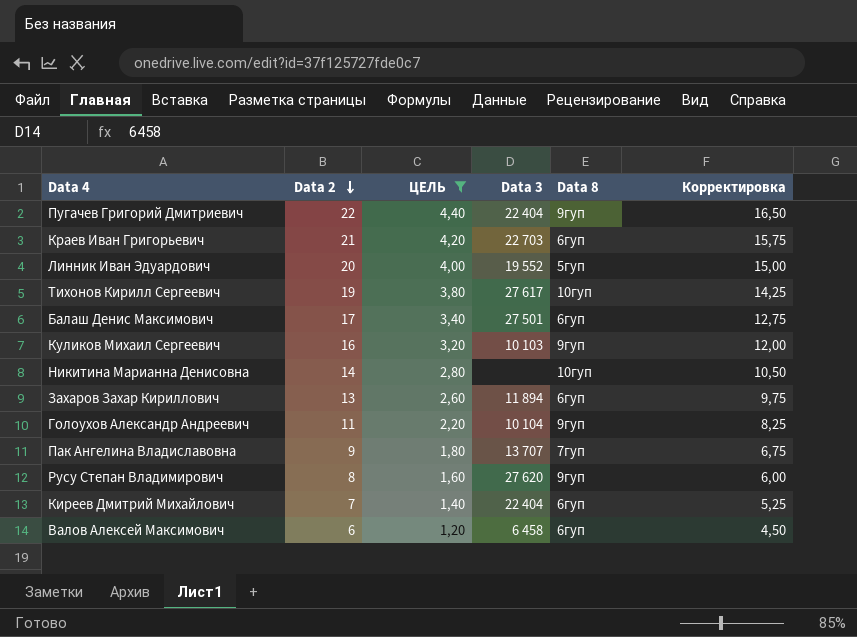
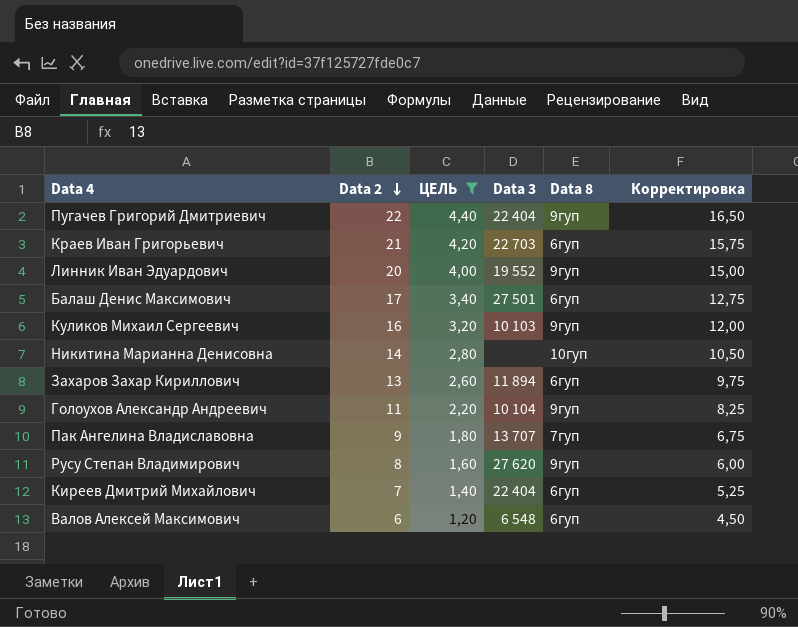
row Тихонов Кирилл Сергеевич: 19 | 3,80 | 27 617 | 10гуп | 14,25 -> none
Линник Иван Эдуардович | Data 8: 5гуп -> 9гуп
Валов Алексей Максимович | Data 3: 6 458 -> 6 548

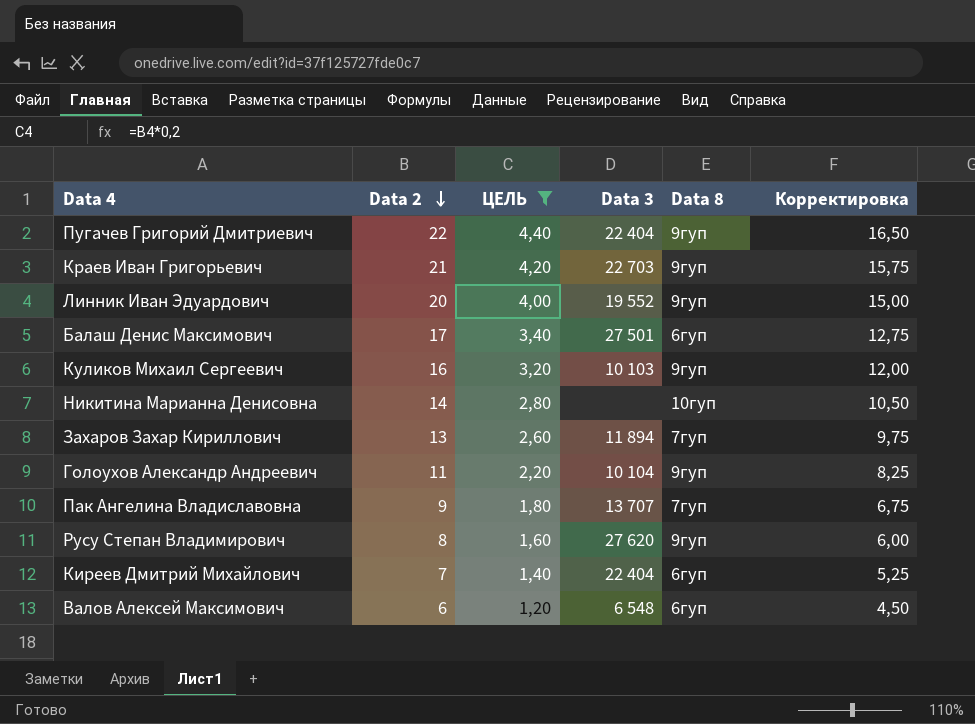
Краев Иван Григорьевич | Data 8: 6гуп -> 9гуп
Захаров Захар Кириллович | Data 8: 6гуп -> 7гуп

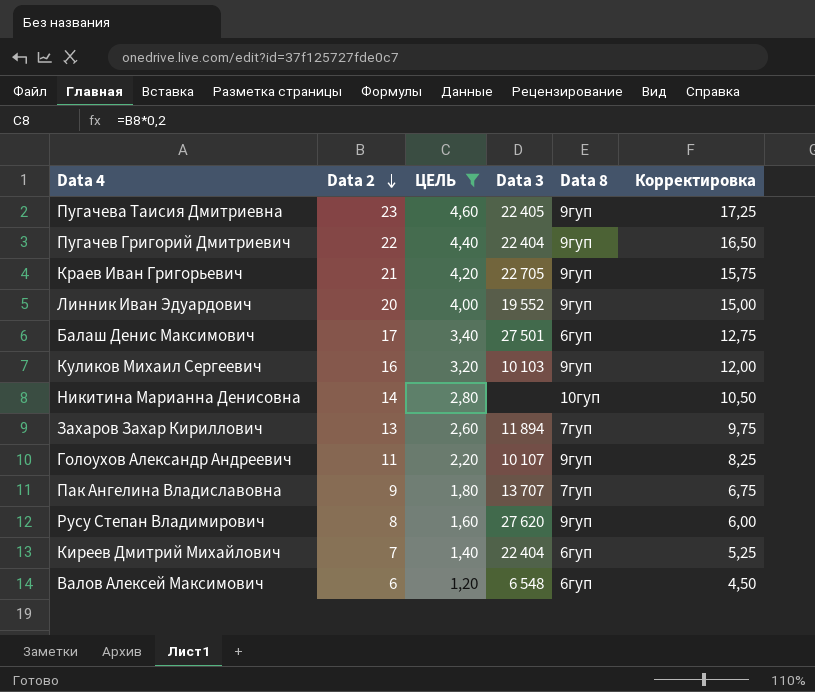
row Пугачева Таисия Дмитриевна: none -> 23 | 4,60 | 22 405 | 9гуп | 17,25
Краев Иван Григорьевич | Data 3: 22 703 -> 22 705
Голоухов Александр Андреевич | Data 3: 10 104 -> 10 107

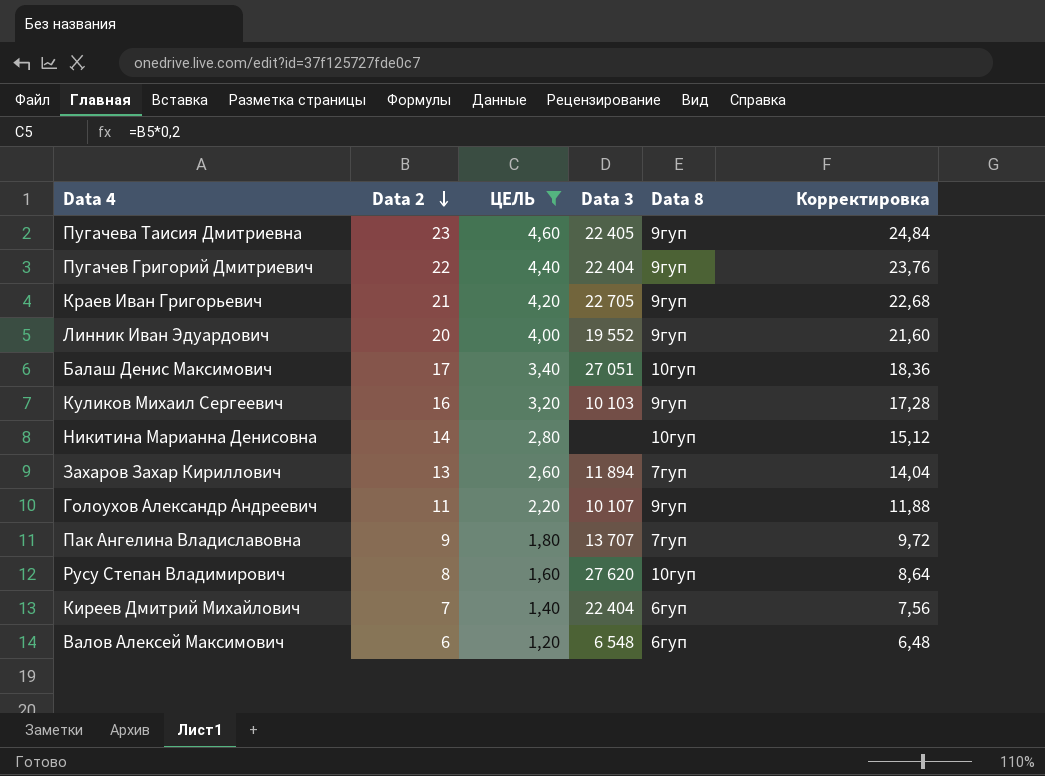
column Корректировка | formula: [Data 2] * 0,75 -> [Data 2] * 1,08
Балаш Денис Максимович | Data 3: 27 501 -> 27 051
Балаш Денис Максимович | Data 8: 6гуп -> 10гуп
Русу Степан Владимирович | Data 8: 9гуп -> 10гуп

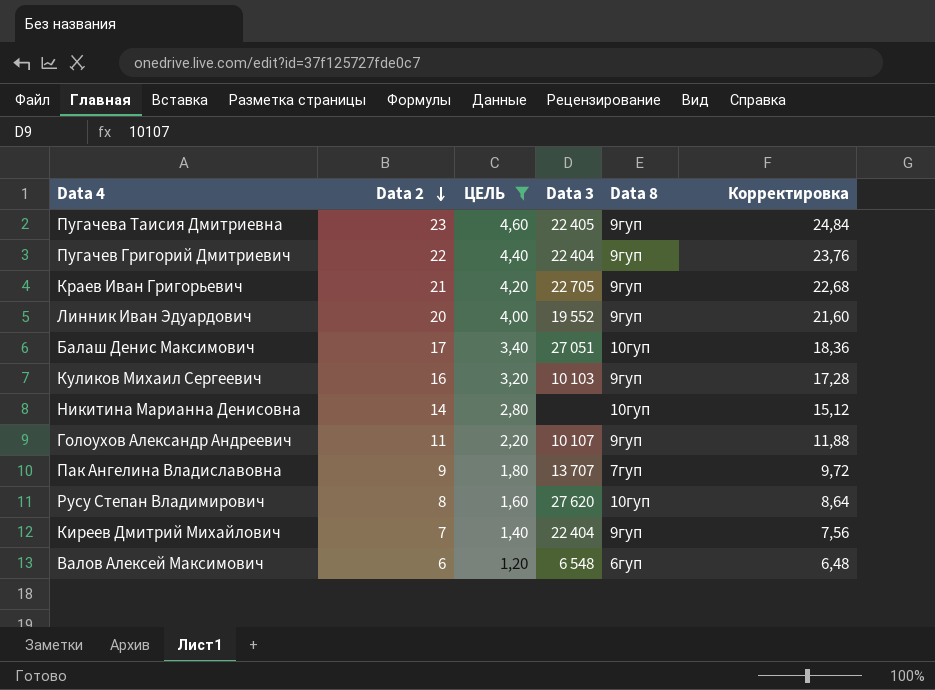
row Захаров Захар Кириллович: 13 | 2,60 | 11 894 | 7гуп | 14,04 -> none
Киреев Дмитрий Михайлович | Data 8: 6гуп -> 9гуп

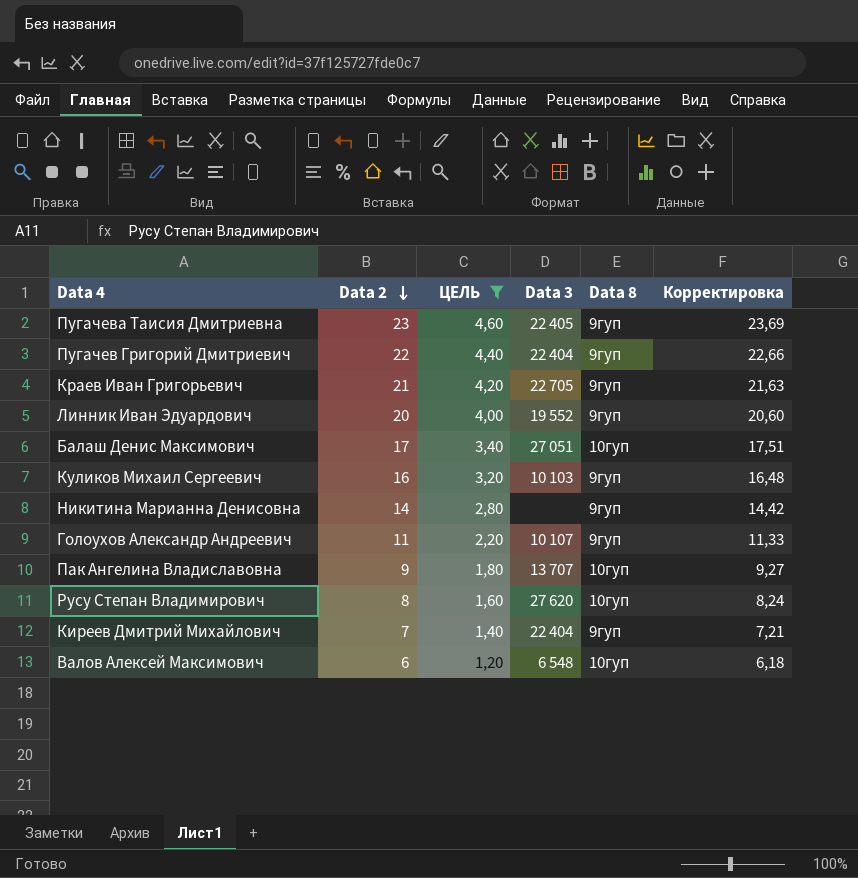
column Корректировка | formula: [Data 2] * 1,08 -> [Data 2] * 1,03
Никитина Марианна Денисовна | Data 8: 10гуп -> 9гуп
Пак Ангелина Владиславовна | Data 8: 7гуп -> 10гуп
Валов Алексей Максимович | Data 8: 6гуп -> 10гуп

